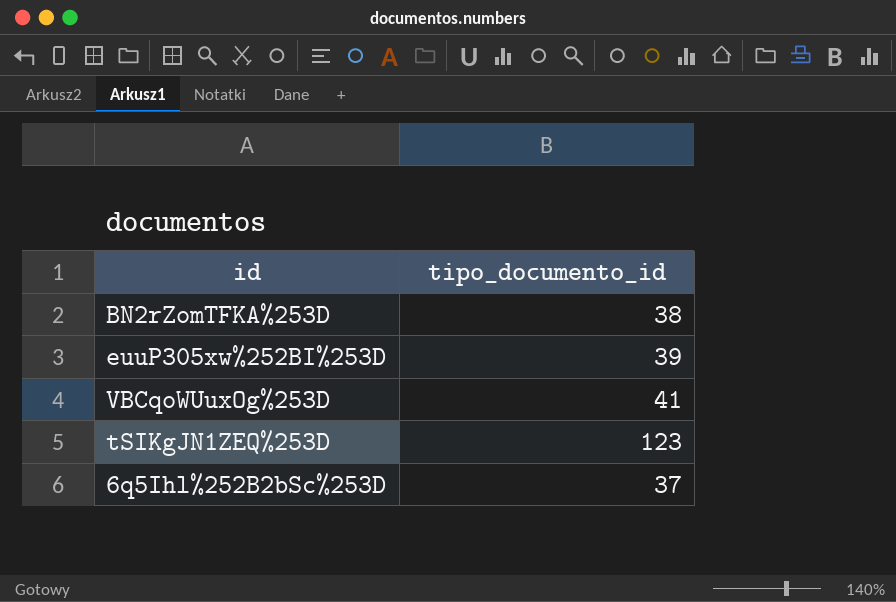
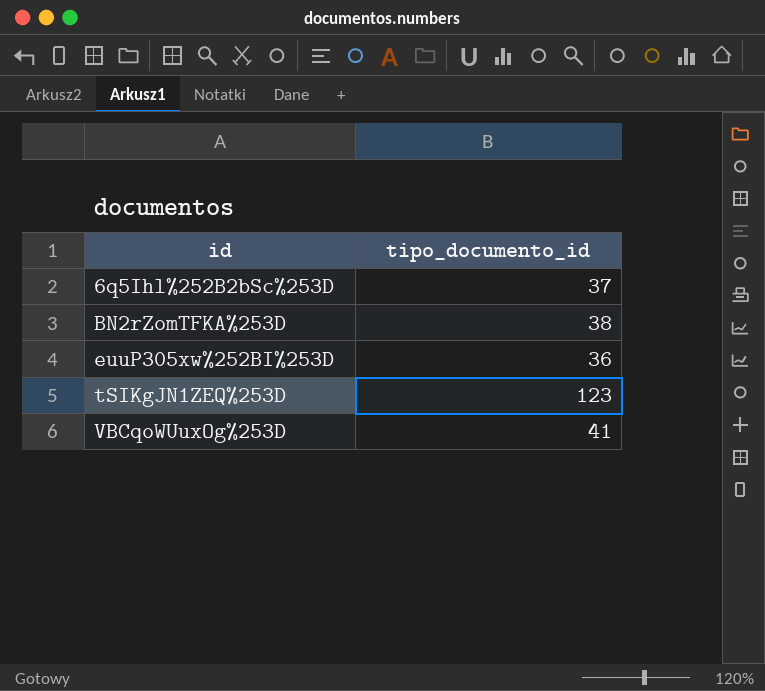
row order: none -> id ascending
euuP305xw%252BI%253D | tipo_documento_id: 39 -> 36

